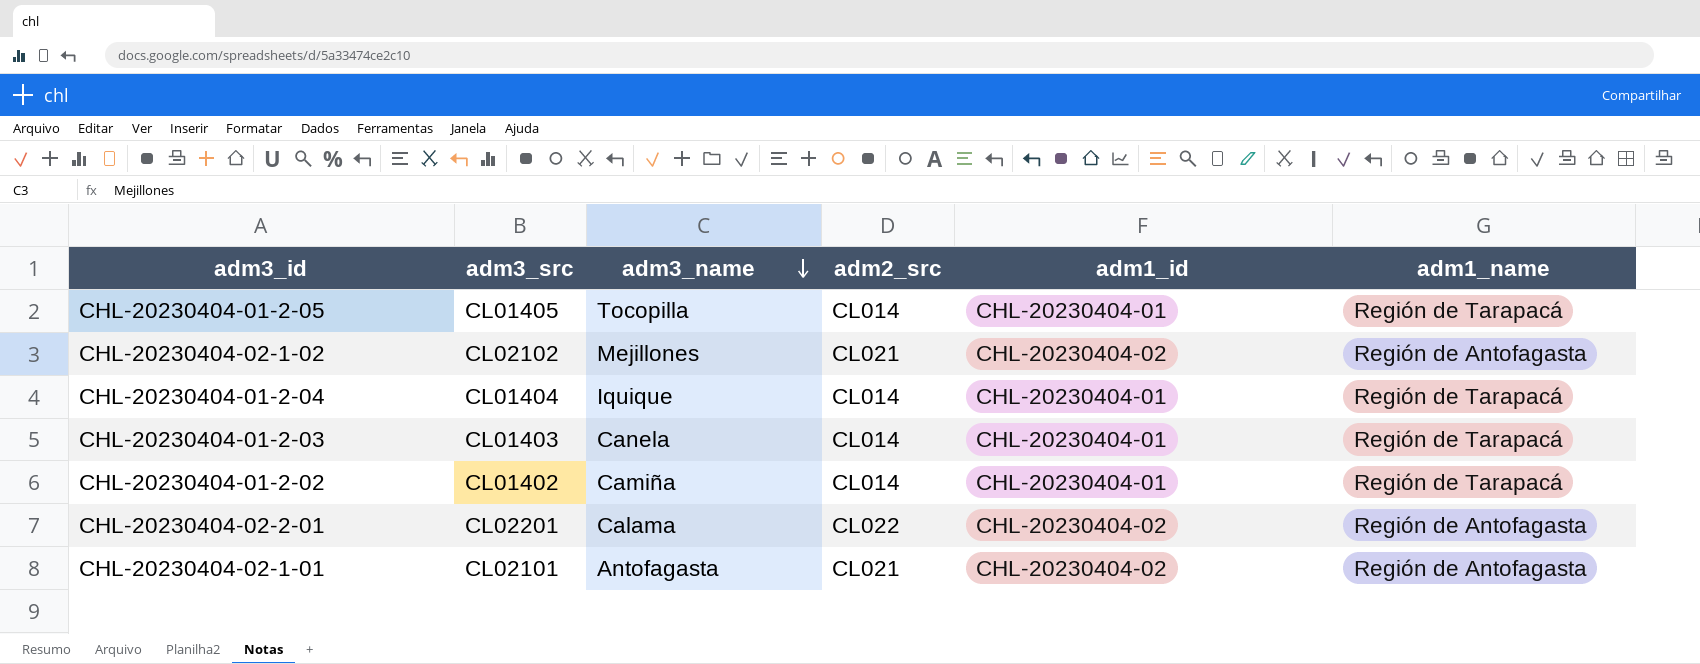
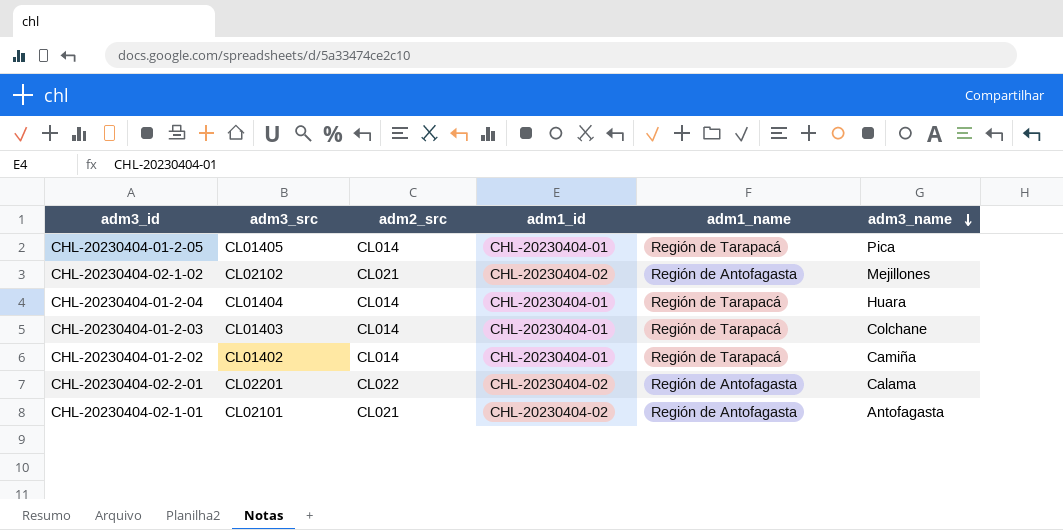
column adm3_name | position: 3 -> 6
CHL-20230404-01-2-05 | adm3_name: Tocopilla -> Pica
CHL-20230404-01-2-04 | adm3_name: Iquique -> Huara
CHL-20230404-01-2-03 | adm3_name: Canela -> Colchane

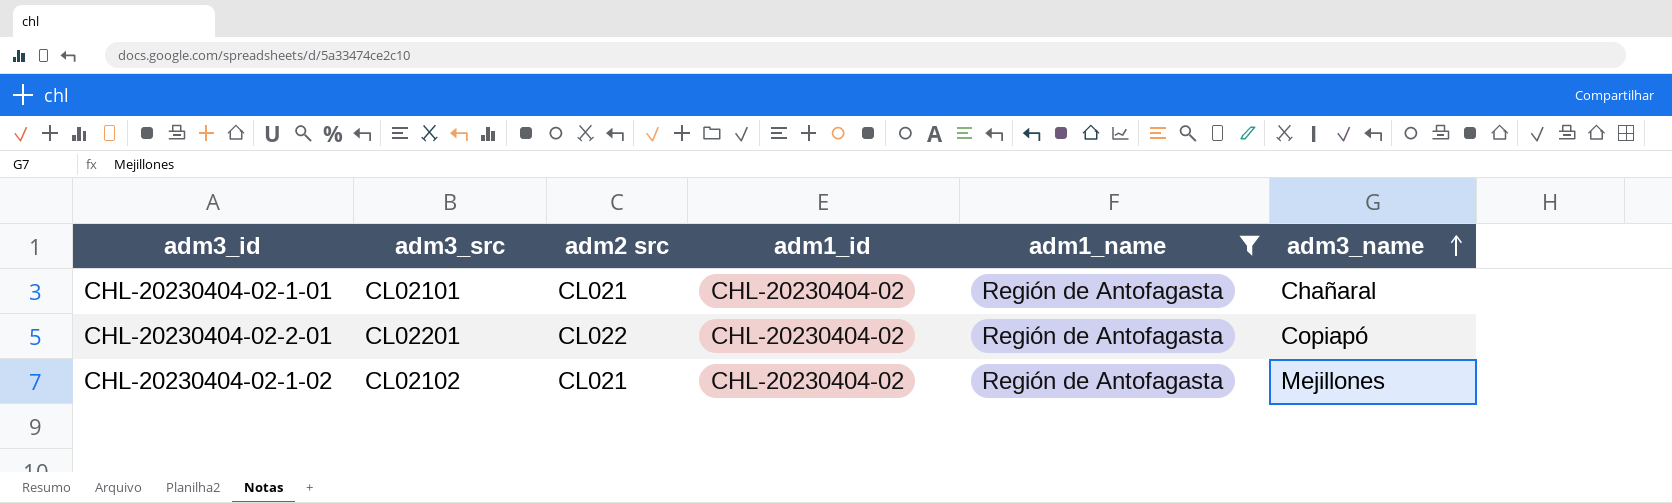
filter: none -> adm1_name = Región de Antofagasta
row order: adm3_name descending -> adm3_name ascending
column name: adm2_src -> adm2 src
CHL-20230404-02-1-01 | adm3_name: Antofagasta -> Chañaral
CHL-20230404-02-2-01 | adm3_name: Calama -> Copiapó

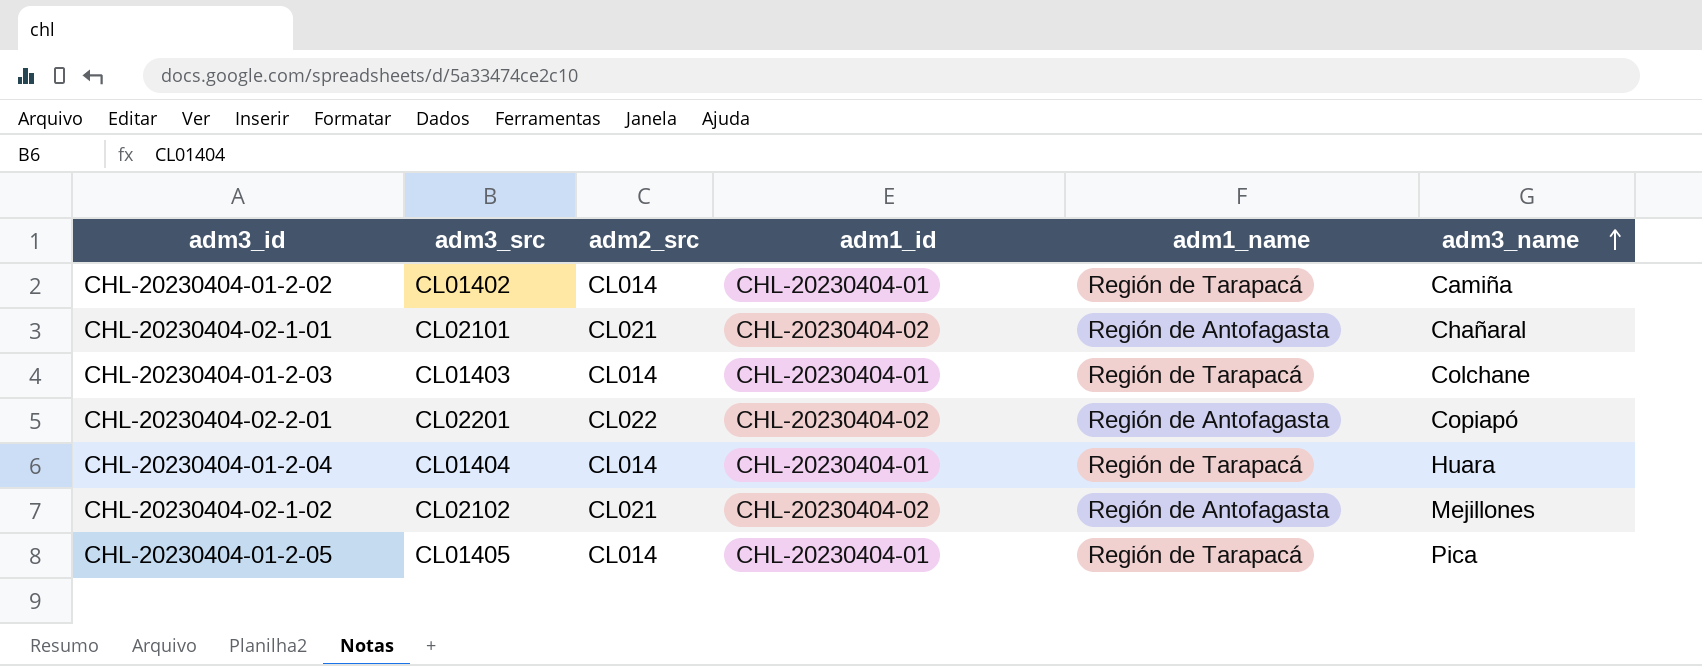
filter: adm1_name = Región de Antofagasta -> none
column name: adm2 src -> adm2_src

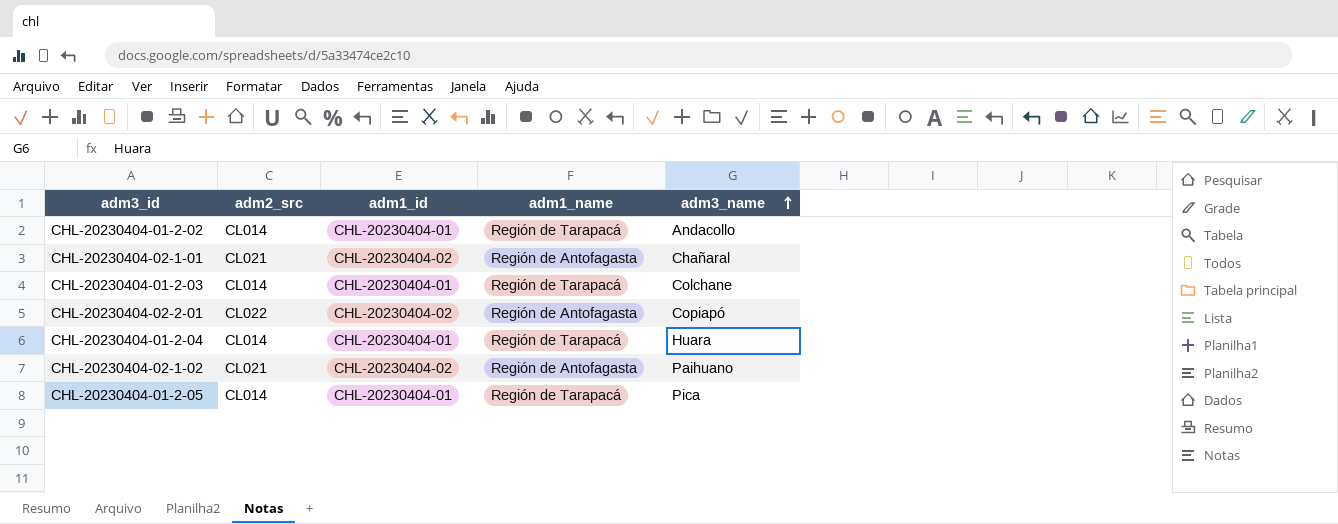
column adm3_src | position: 2 -> none
CHL-20230404-01-2-02 | adm3_name: Camiña -> Andacollo
CHL-20230404-02-1-02 | adm3_name: Mejillones -> Paihuano

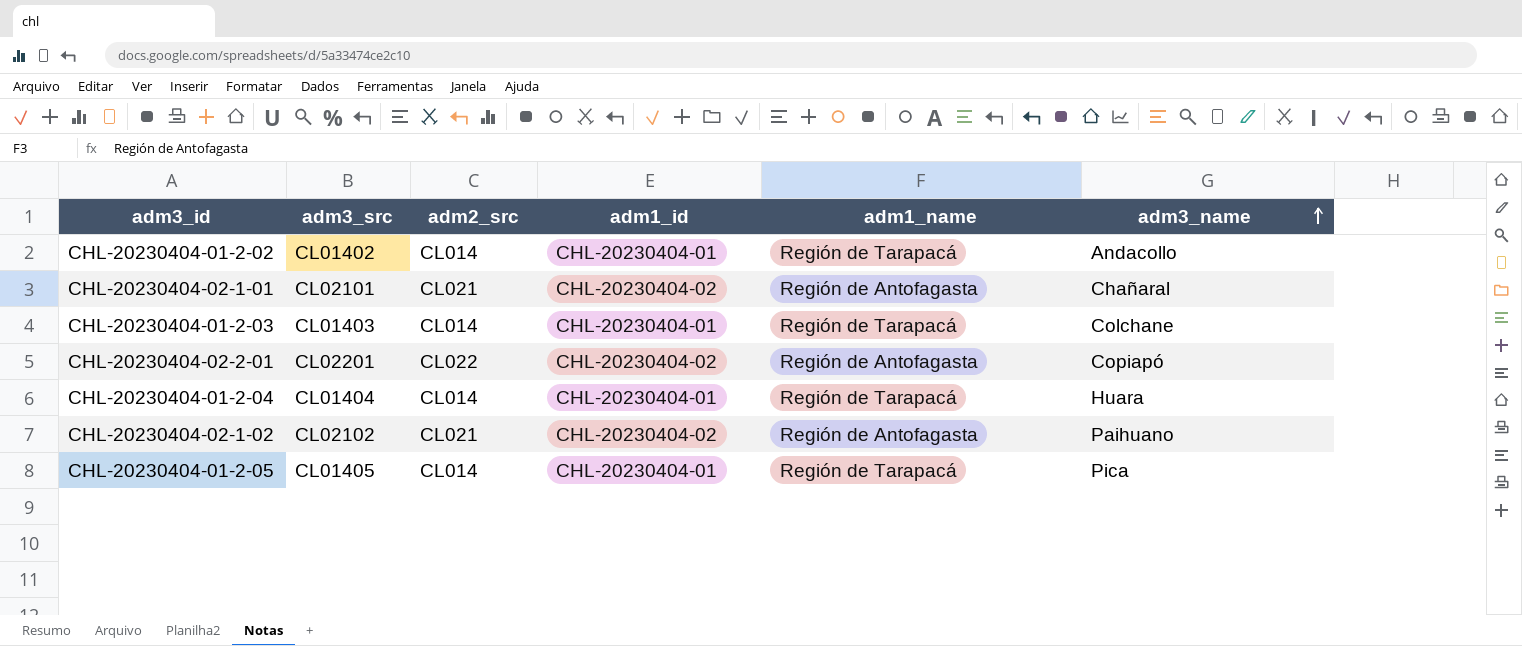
column adm3_src | position: none -> 2

